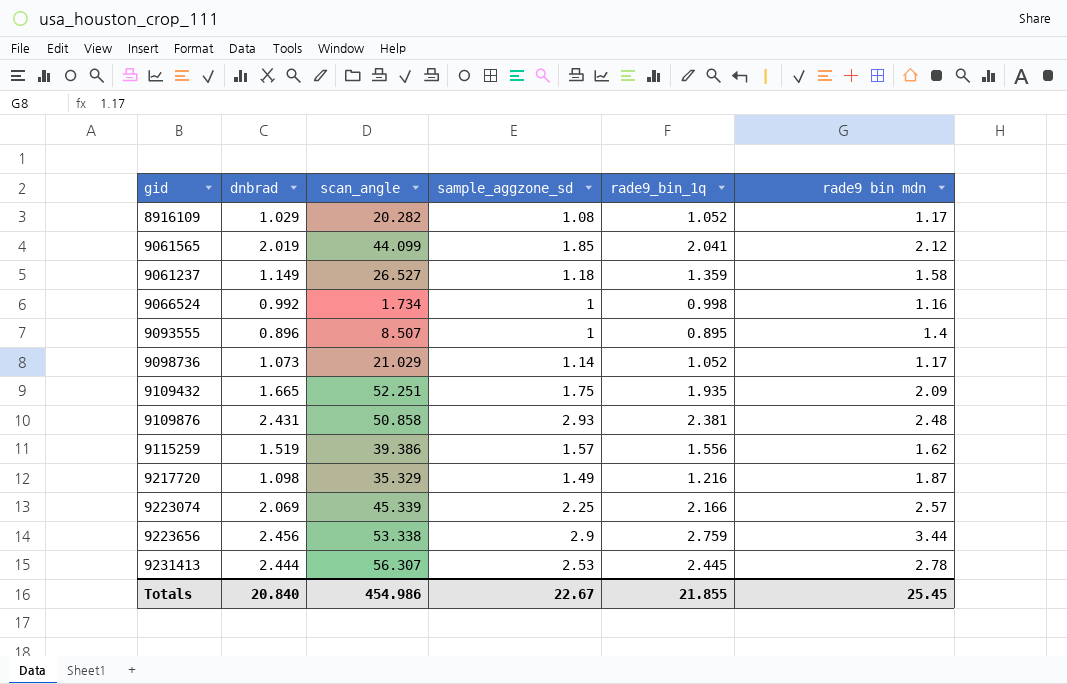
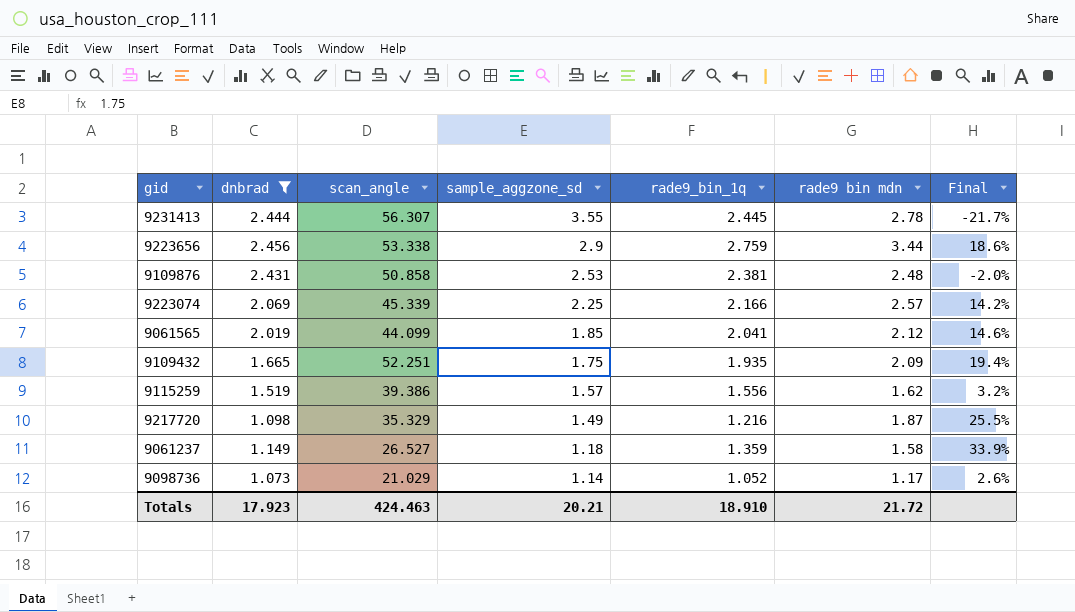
filter: none -> dnbrad >= 1.073
row order: none -> sample_aggzone_sd descending
column Final | formula: none -> ([rade9 bin mdn] - [sample_aggzone_sd]) / [sample_aggzone_sd]
9231413 | sample_aggzone_sd: 2.53 -> 3.55
9109876 | sample_aggzone_sd: 2.93 -> 2.53
Totals | dnbrad: 20.840 -> 17.923
Totals | scan_angle: 454.986 -> 424.463
Totals | sample_aggzone_sd: 22.67 -> 20.21
Totals | rade9_bin_1q: 21.855 -> 18.910
Totals | rade9 bin mdn: 25.45 -> 21.72

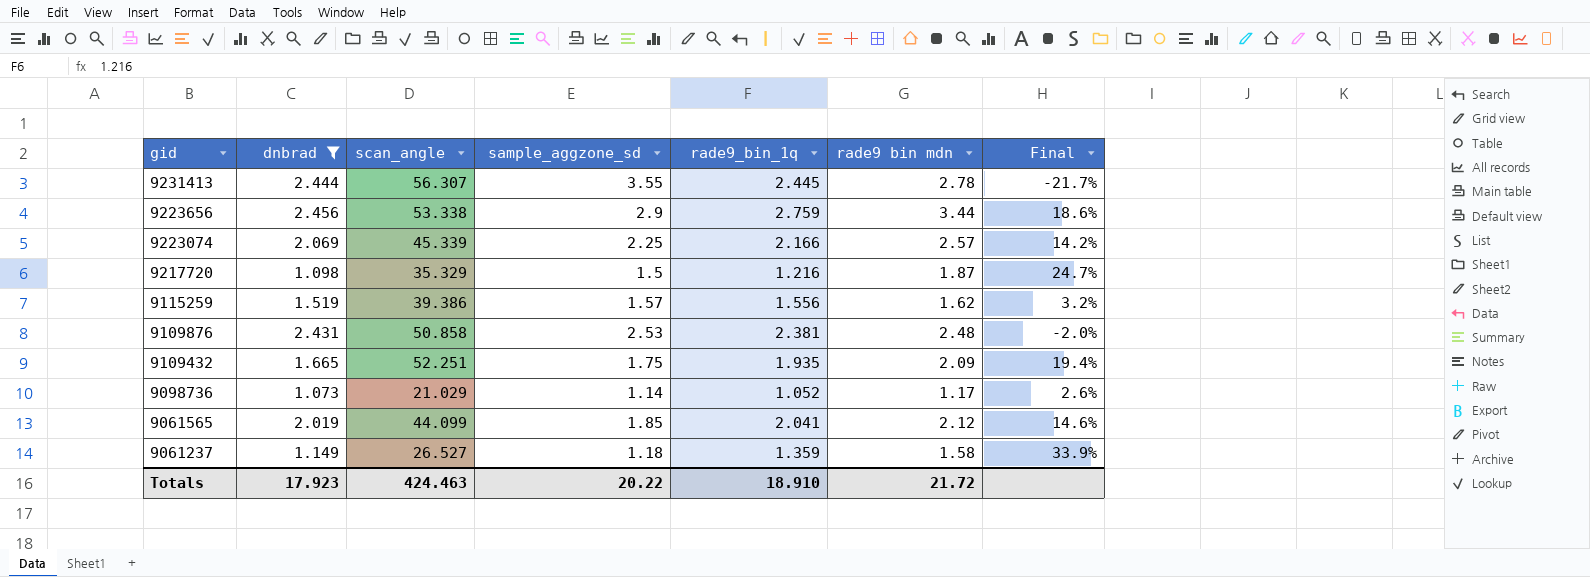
row order: sample_aggzone_sd descending -> gid descending
9217720 | sample_aggzone_sd: 1.49 -> 1.5
9217720 | Final: 25.5% -> 24.7%
Totals | sample_aggzone_sd: 20.21 -> 20.22

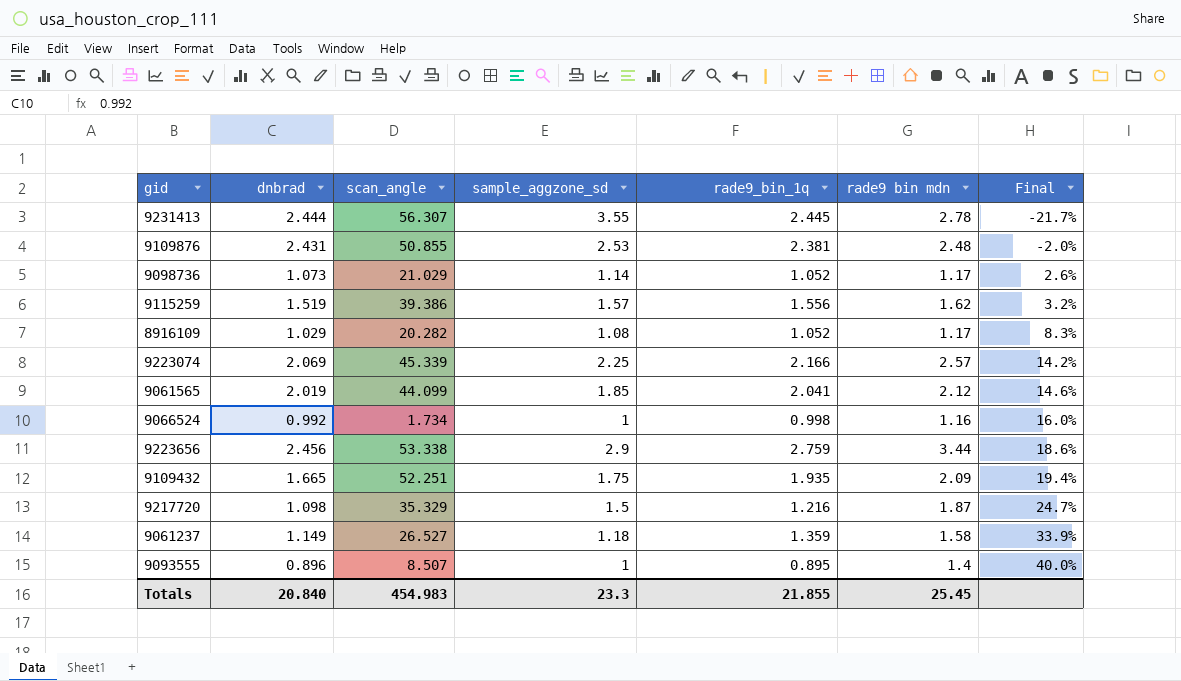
filter: dnbrad >= 1.073 -> none
row order: gid descending -> Final ascending
9109876 | scan_angle: 50.858 -> 50.855
Totals | dnbrad: 17.923 -> 20.840
Totals | scan_angle: 424.463 -> 454.983
Totals | sample_aggzone_sd: 20.22 -> 23.3
Totals | rade9_bin_1q: 18.910 -> 21.855
Totals | rade9 bin mdn: 21.72 -> 25.45

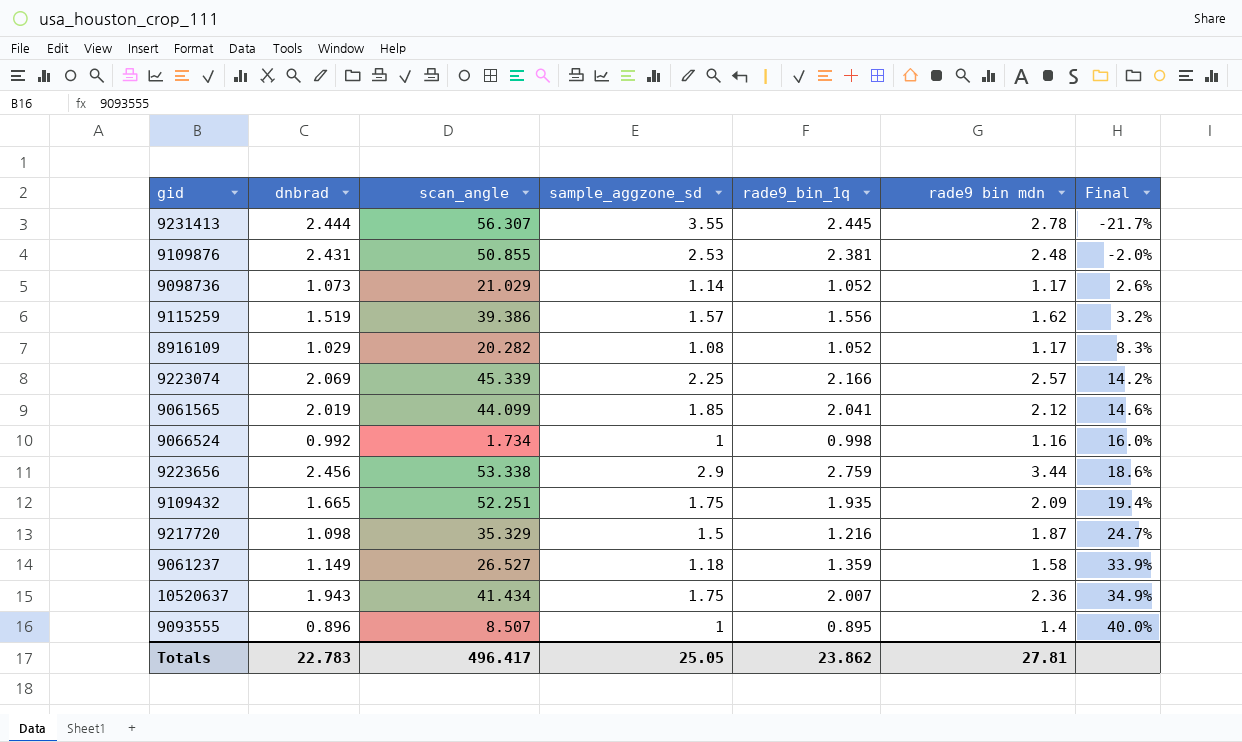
row 10520637: none -> 1.943 | 41.434 | 1.75 | 2.007 | 2.36 | 34.9%
Totals | dnbrad: 20.840 -> 22.783
Totals | scan_angle: 454.983 -> 496.417
Totals | sample_aggzone_sd: 23.3 -> 25.05
Totals | rade9_bin_1q: 21.855 -> 23.862
Totals | rade9 bin mdn: 25.45 -> 27.81

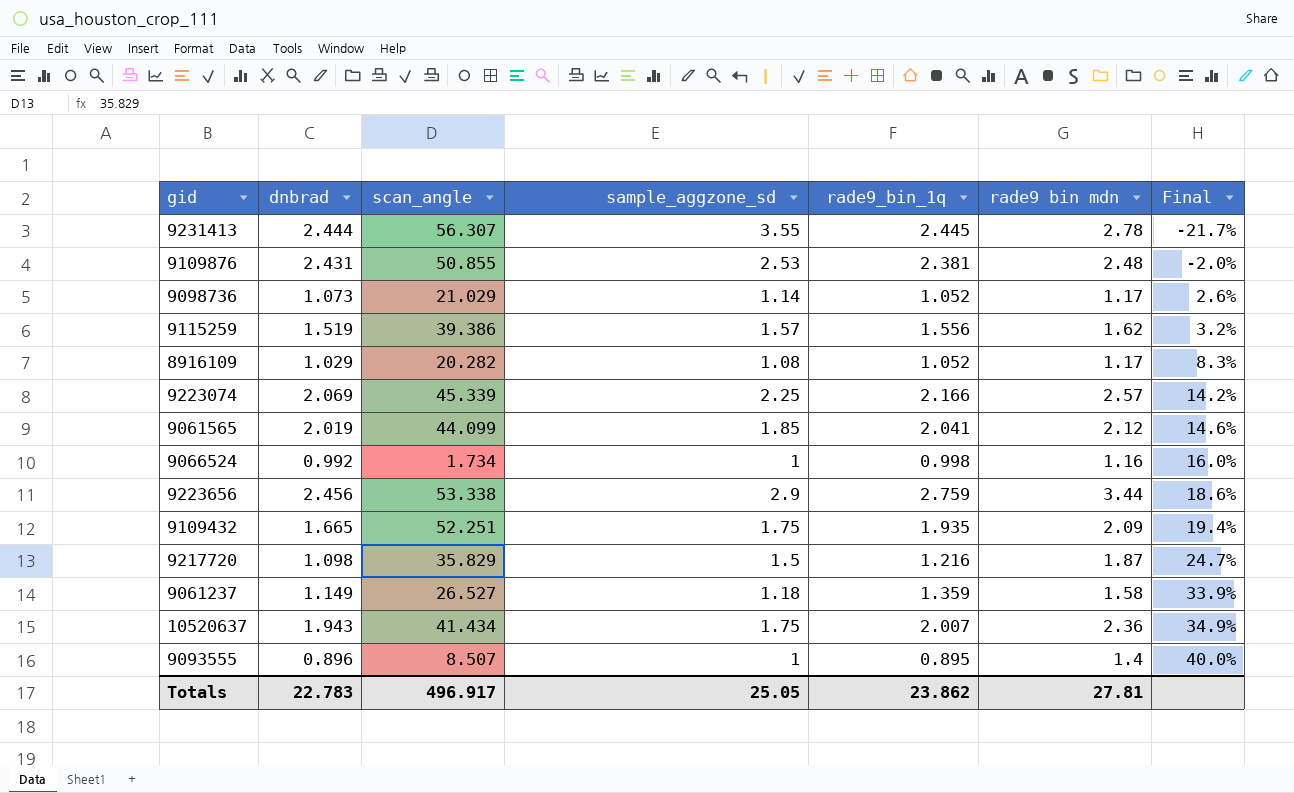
9217720 | scan_angle: 35.329 -> 35.829
Totals | scan_angle: 496.417 -> 496.917

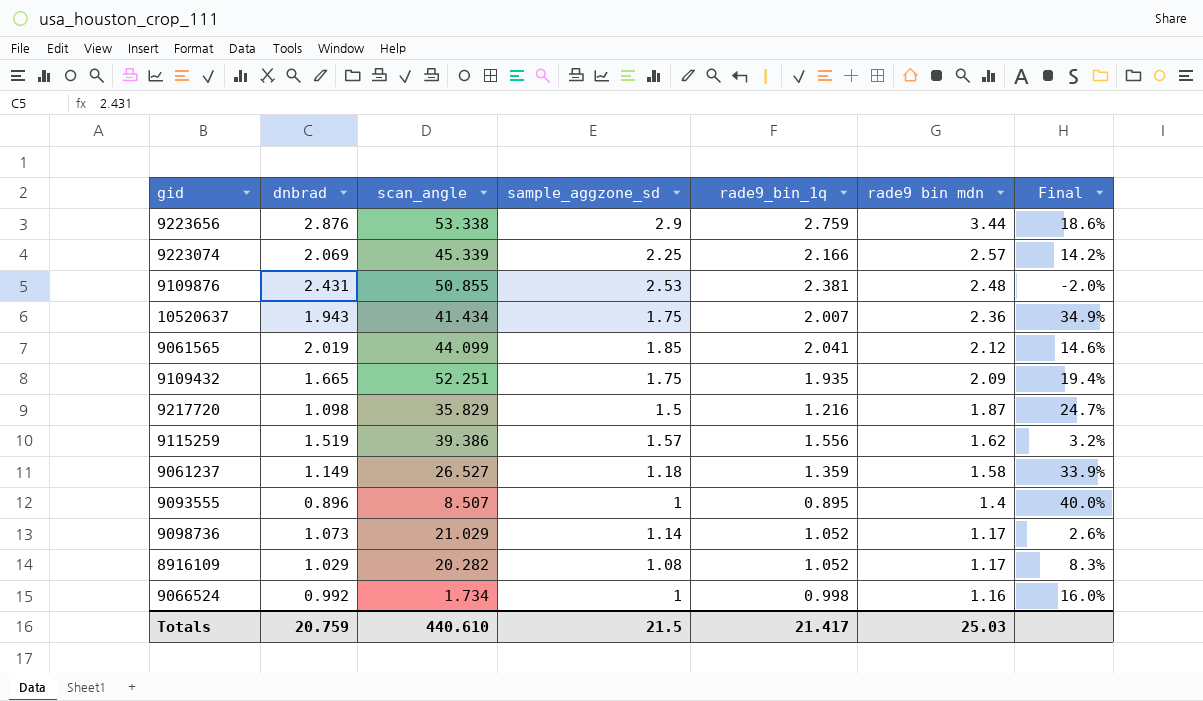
row order: Final ascending -> rade9 bin mdn descending
row 9231413: 2.444 | 56.307 | 3.55 | 2.445 | 2.78 | -21.7% -> none
9223656 | dnbrad: 2.456 -> 2.876
Totals | dnbrad: 22.783 -> 20.759
Totals | scan_angle: 496.917 -> 440.610
Totals | sample_aggzone_sd: 25.05 -> 21.5
Totals | rade9_bin_1q: 23.862 -> 21.417
Totals | rade9 bin mdn: 27.81 -> 25.03

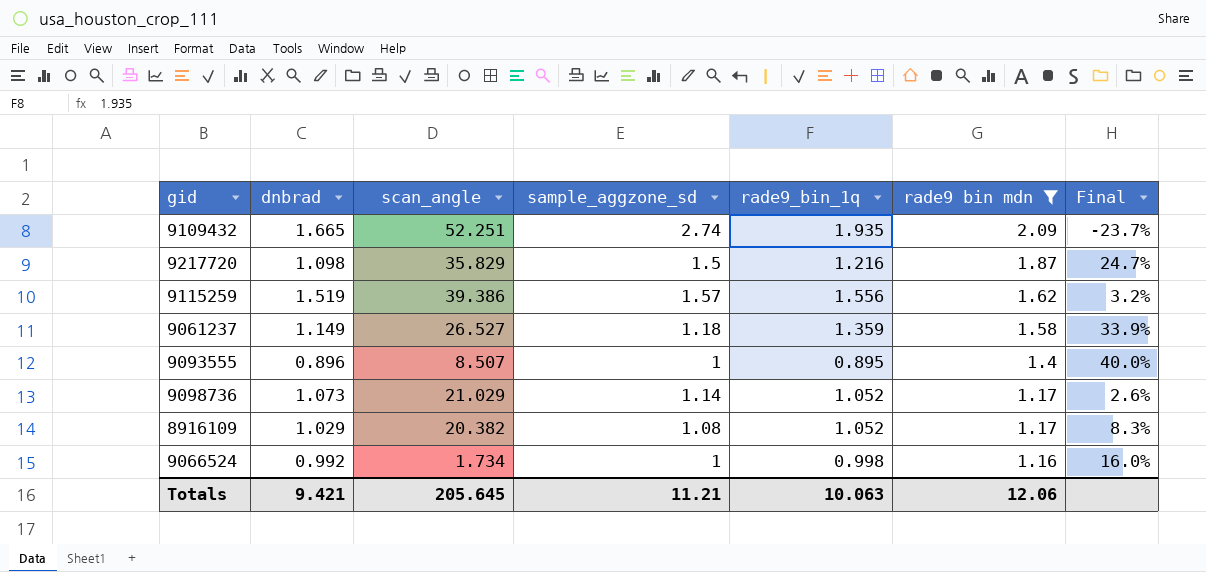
filter: none -> rade9 bin mdn <= 2.09
9109432 | sample_aggzone_sd: 1.75 -> 2.74
9109432 | Final: 19.4% -> -23.7%
8916109 | scan_angle: 20.282 -> 20.382
Totals | dnbrad: 20.759 -> 9.421
Totals | scan_angle: 440.610 -> 205.645
Totals | sample_aggzone_sd: 21.5 -> 11.21
Totals | rade9_bin_1q: 21.417 -> 10.063
Totals | rade9 bin mdn: 25.03 -> 12.06

